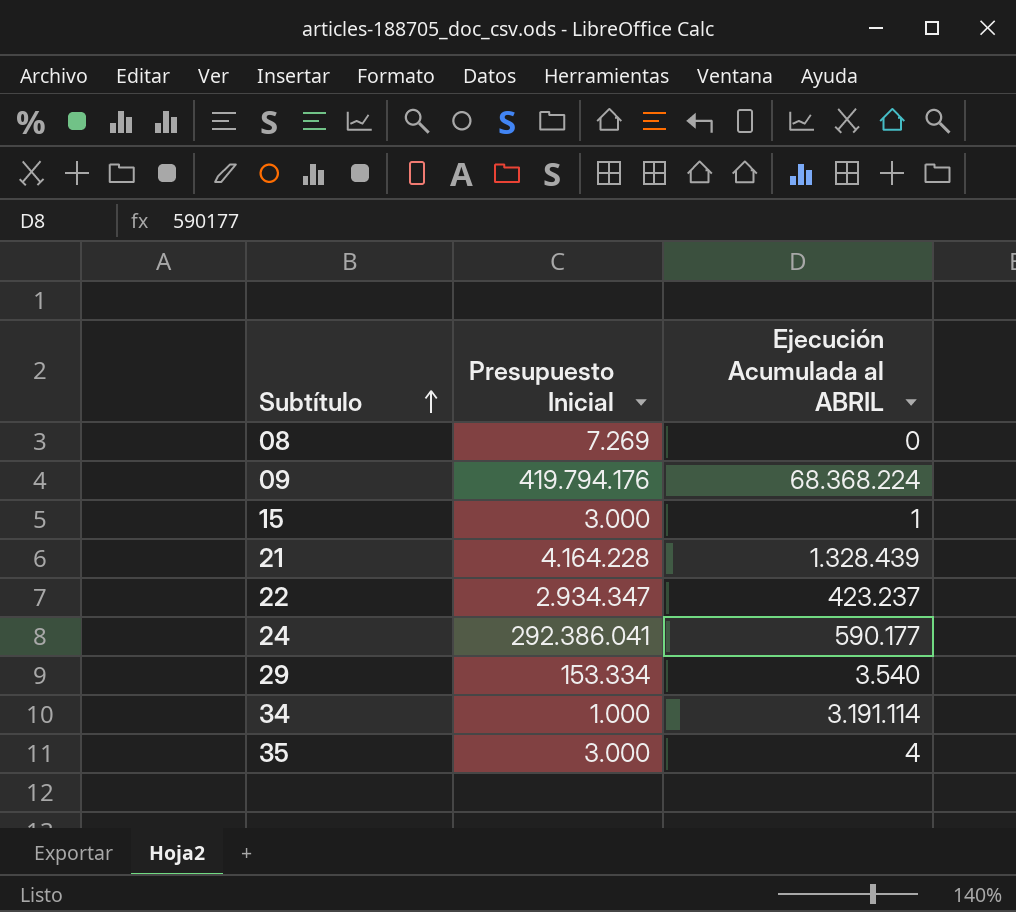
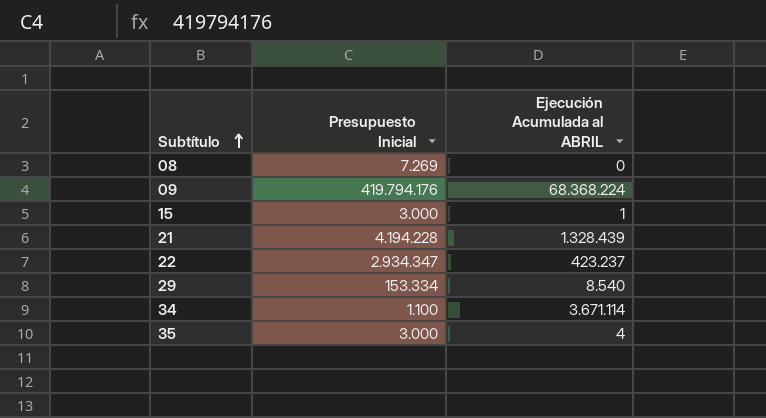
row 24: 292.386.041 | 590.177 -> none
21 | Presupuesto Inicial: 4.164.228 -> 4.194.228
29 | Ejecución Acumulada al ABRIL: 3.540 -> 8.540
34 | Presupuesto Inicial: 1.000 -> 1.100
34 | Ejecución Acumulada al ABRIL: 3.191.114 -> 3.671.114

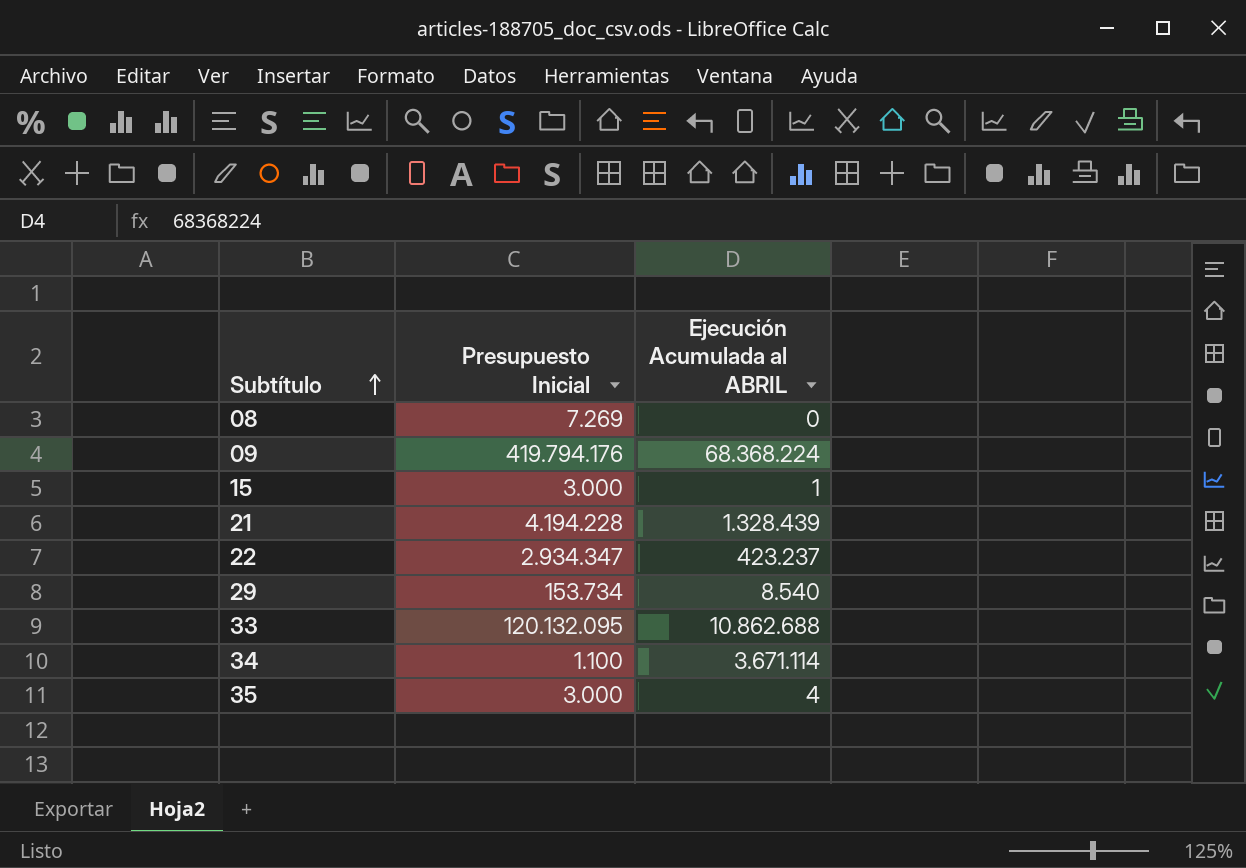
29 | Presupuesto Inicial: 153.334 -> 153.734
row 33: none -> 120.132.095 | 10.862.688

